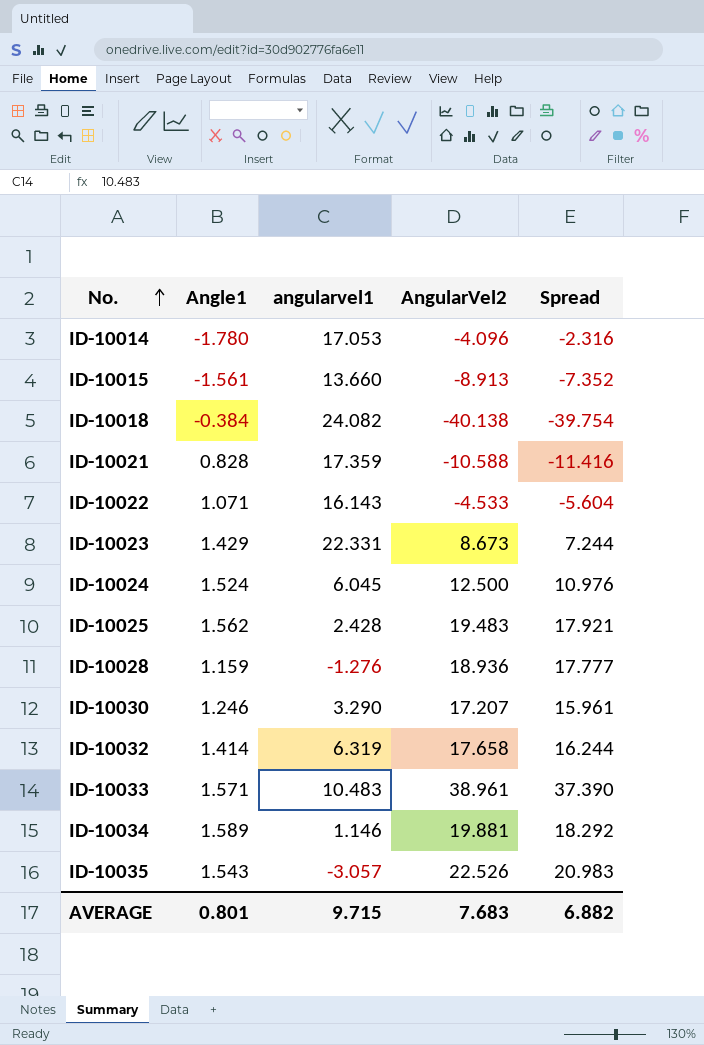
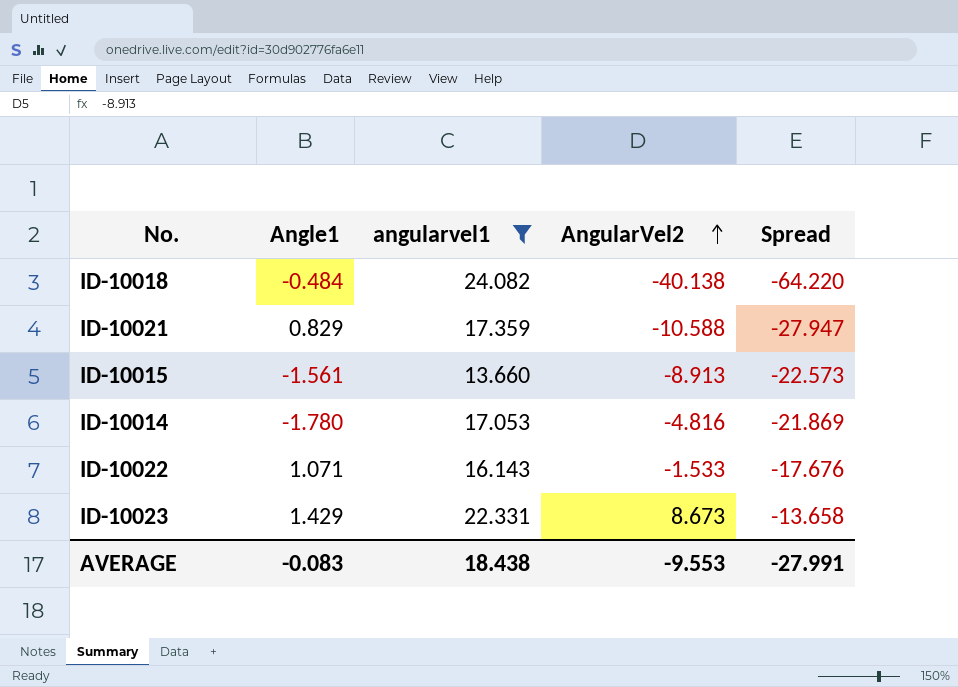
filter: none -> angularvel1 >= 13.660
row order: No. ascending -> AngularVel2 ascending
column Spread | formula: [AngularVel2] - [Angle1] -> [AngularVel2] - [angularvel1]
ID-10018 | Angle1: -0.384 -> -0.484
ID-10021 | Angle1: 0.828 -> 0.829
ID-10014 | AngularVel2: -4.096 -> -4.816
ID-10022 | AngularVel2: -4.533 -> -1.533
AVERAGE | Angle1: 0.801 -> -0.083
AVERAGE | angularvel1: 9.715 -> 18.438
AVERAGE | AngularVel2: 7.683 -> -9.553
AVERAGE | Spread: 6.882 -> -27.991

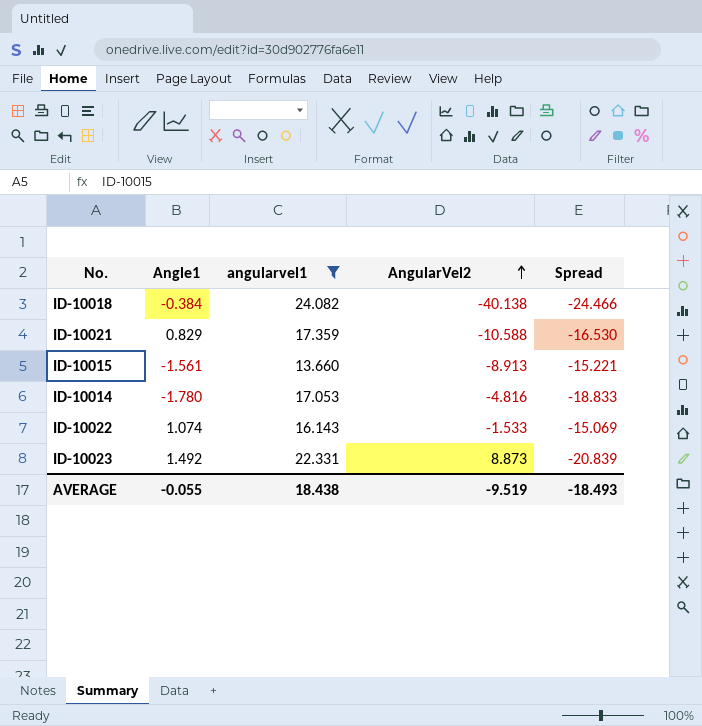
column Spread | formula: [AngularVel2] - [angularvel1] -> [Angle1] - [angularvel1]
ID-10018 | Angle1: -0.484 -> -0.384
ID-10022 | Angle1: 1.071 -> 1.074
ID-10023 | Angle1: 1.429 -> 1.492
ID-10023 | AngularVel2: 8.673 -> 8.873
AVERAGE | Angle1: -0.083 -> -0.055
AVERAGE | AngularVel2: -9.553 -> -9.519
AVERAGE | Spread: -27.991 -> -18.493

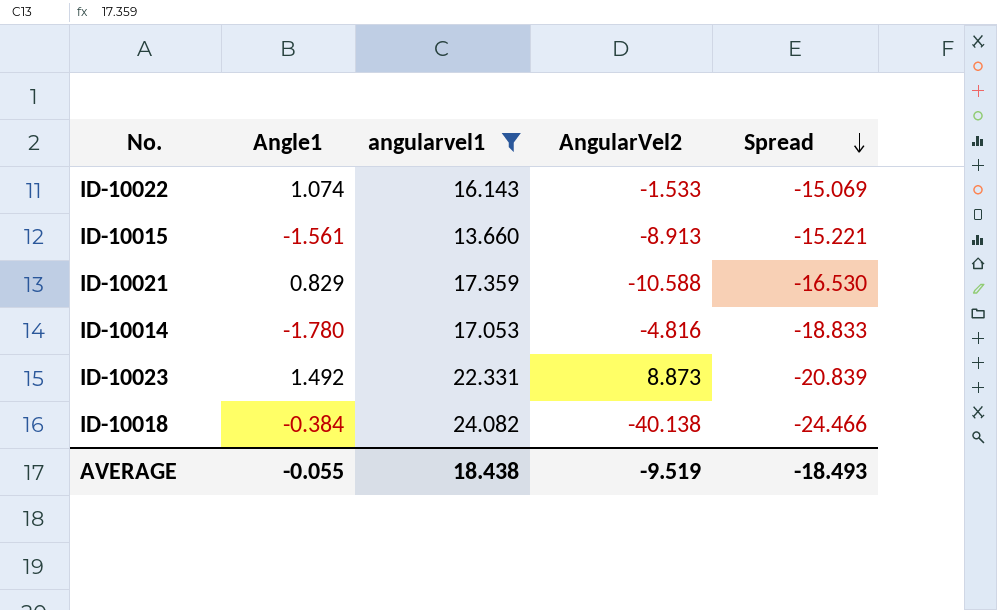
row order: AngularVel2 ascending -> Spread descending

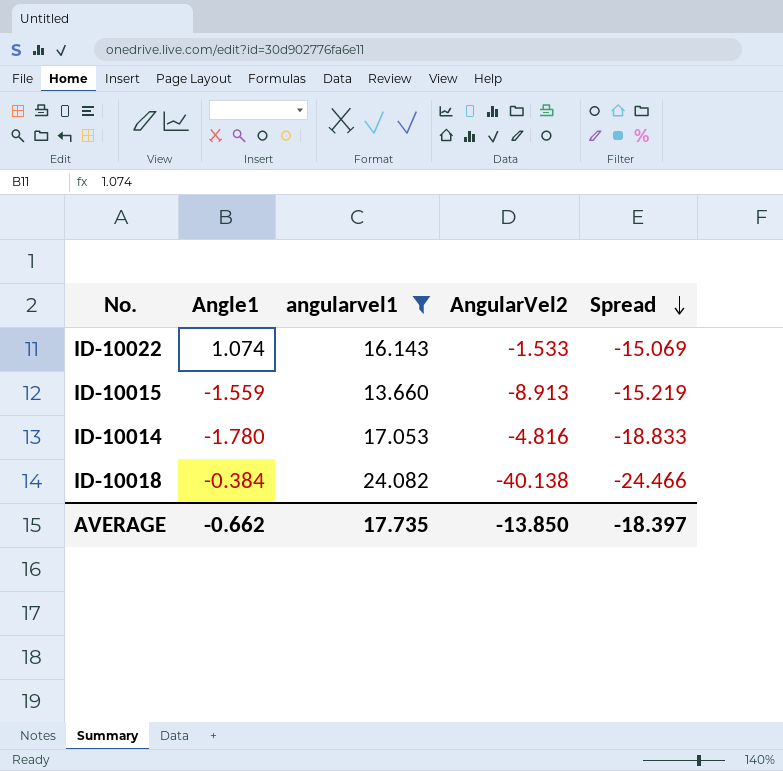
row ID-10021: 0.829 | 17.359 | -10.588 | -16.530 -> none
row ID-10023: 1.492 | 22.331 | 8.873 | -20.839 -> none
ID-10015 | Angle1: -1.561 -> -1.559
ID-10015 | Spread: -15.221 -> -15.219
AVERAGE | Angle1: -0.055 -> -0.662
AVERAGE | angularvel1: 18.438 -> 17.735
AVERAGE | AngularVel2: -9.519 -> -13.850
AVERAGE | Spread: -18.493 -> -18.397

